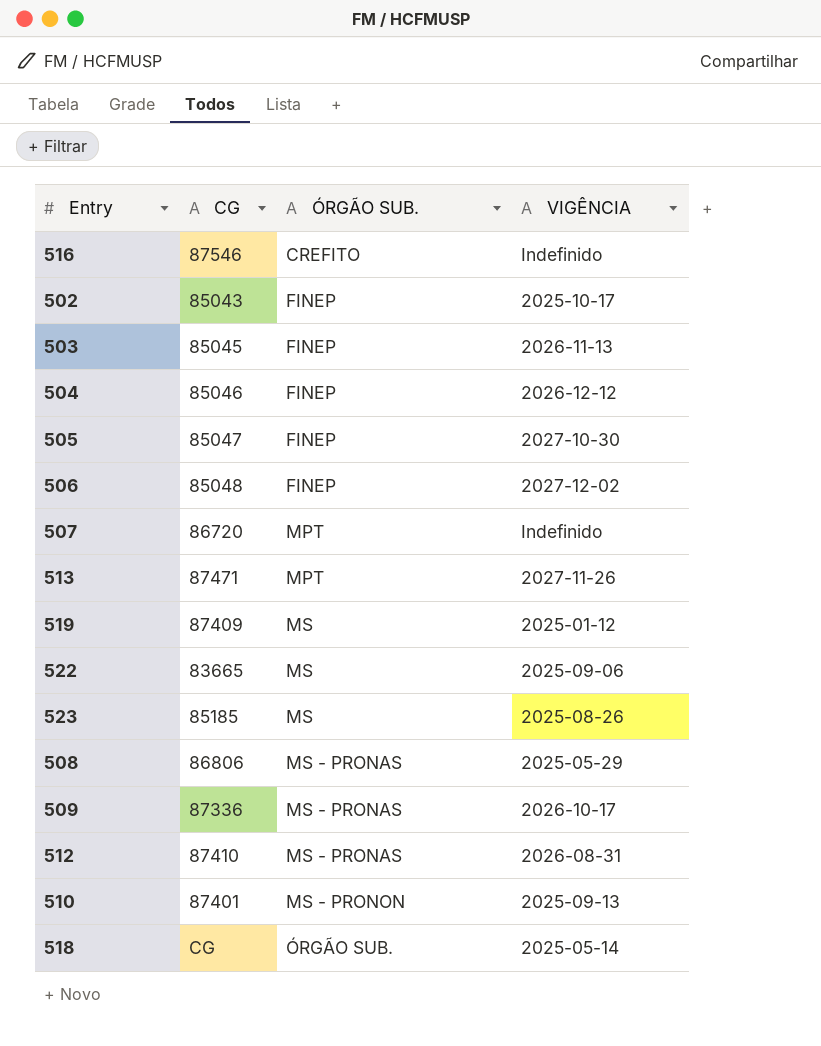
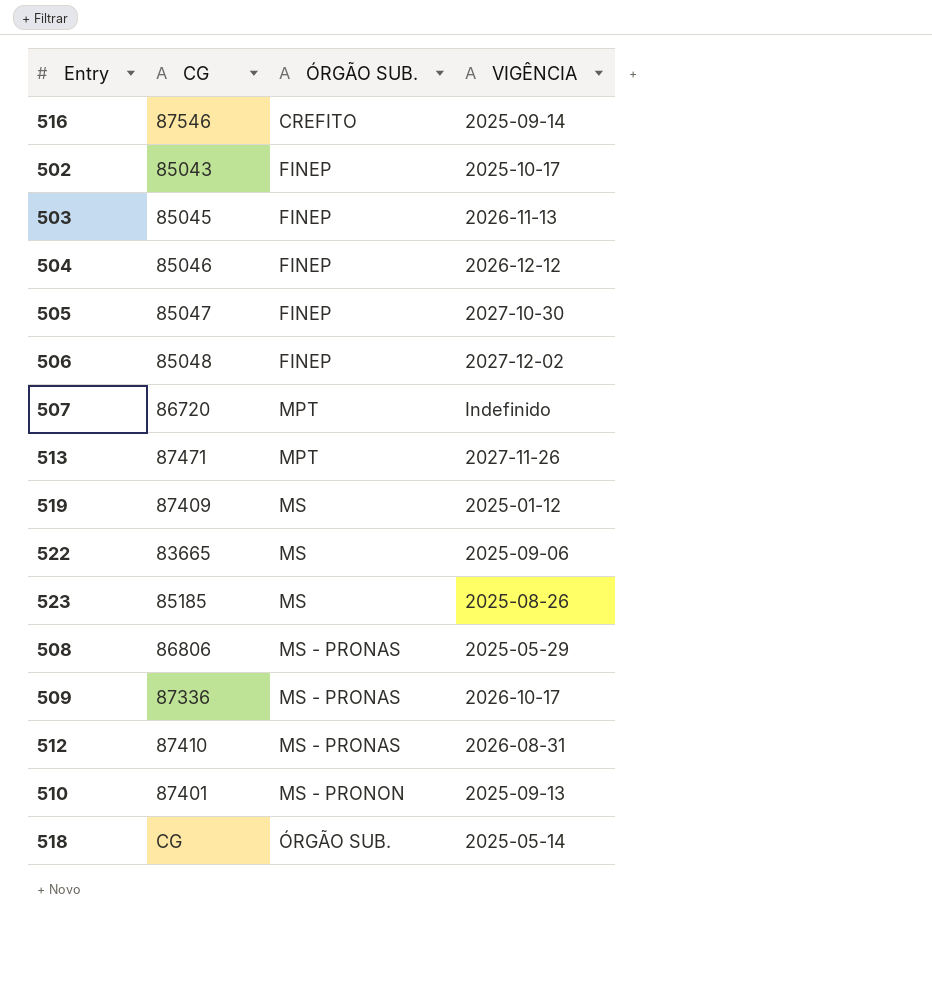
516 | VIGÊNCIA: Indefinido -> 2025-09-14

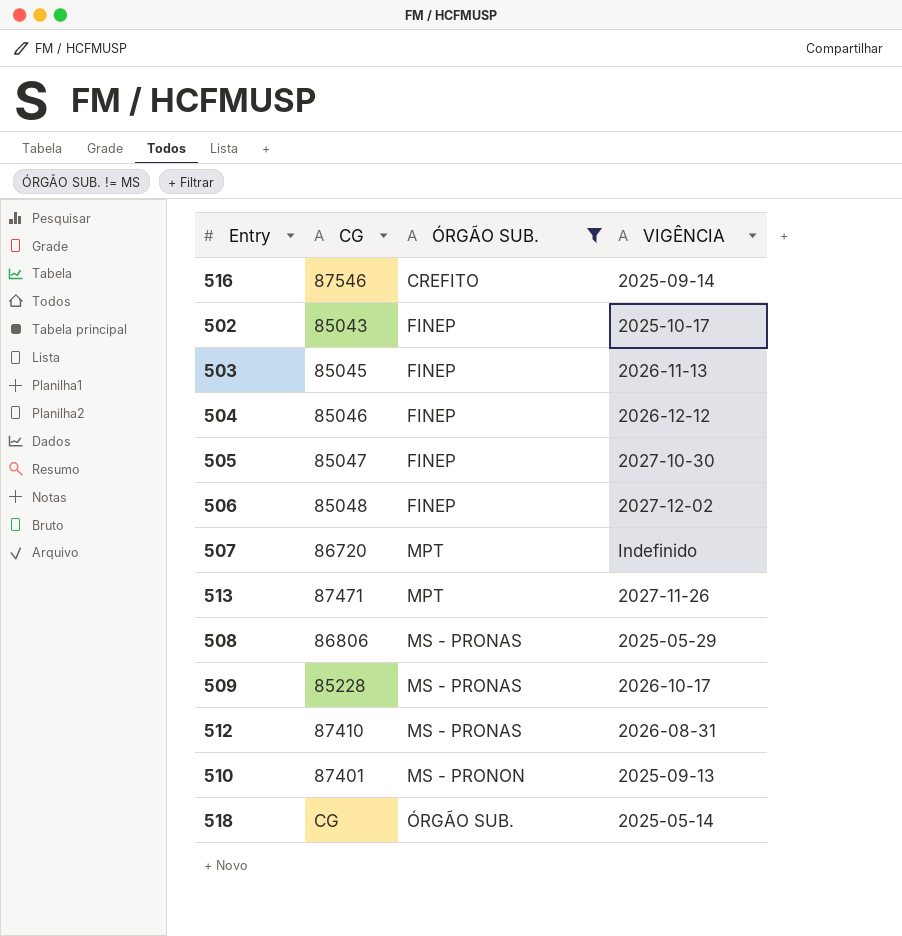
filter: none -> ÓRGÃO SUB. != MS
509 | CG: 87336 -> 85228

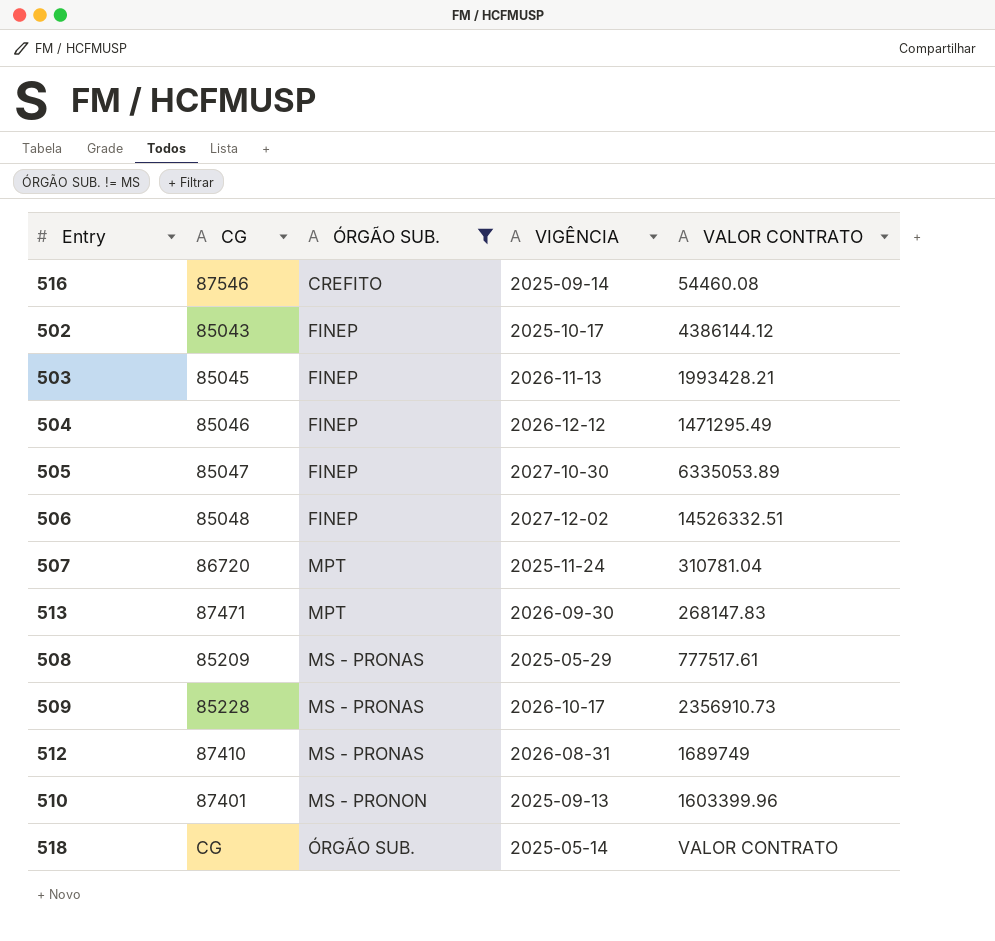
column VALOR CONTRATO | position: none -> 5
507 | VIGÊNCIA: Indefinido -> 2025-11-24
513 | VIGÊNCIA: 2027-11-26 -> 2026-09-30
508 | CG: 86806 -> 85209

